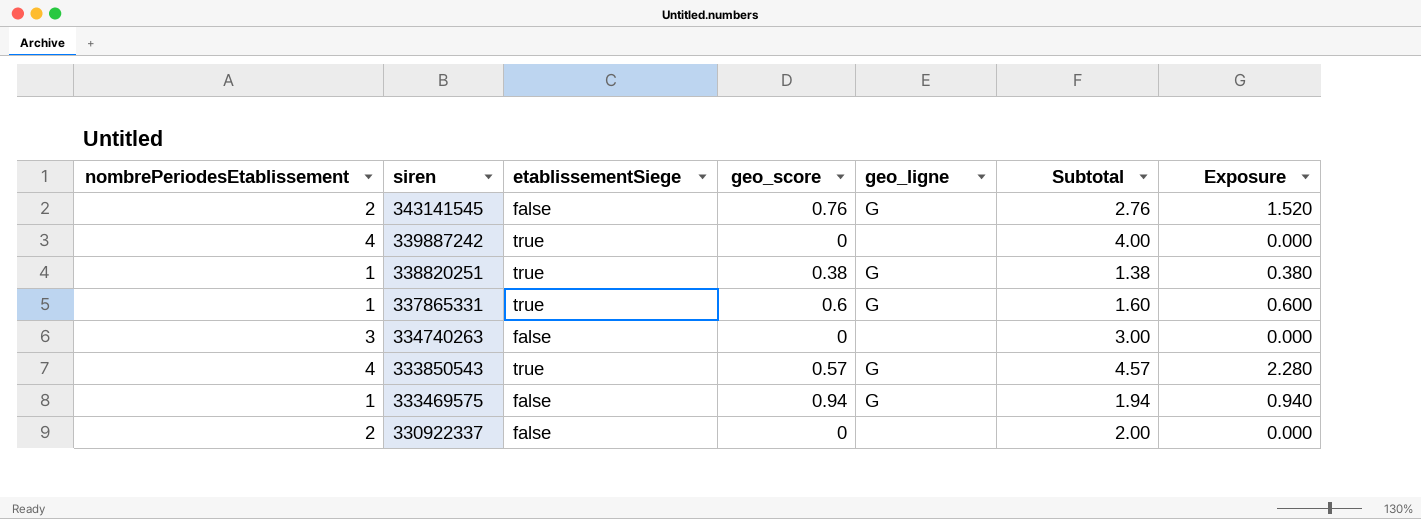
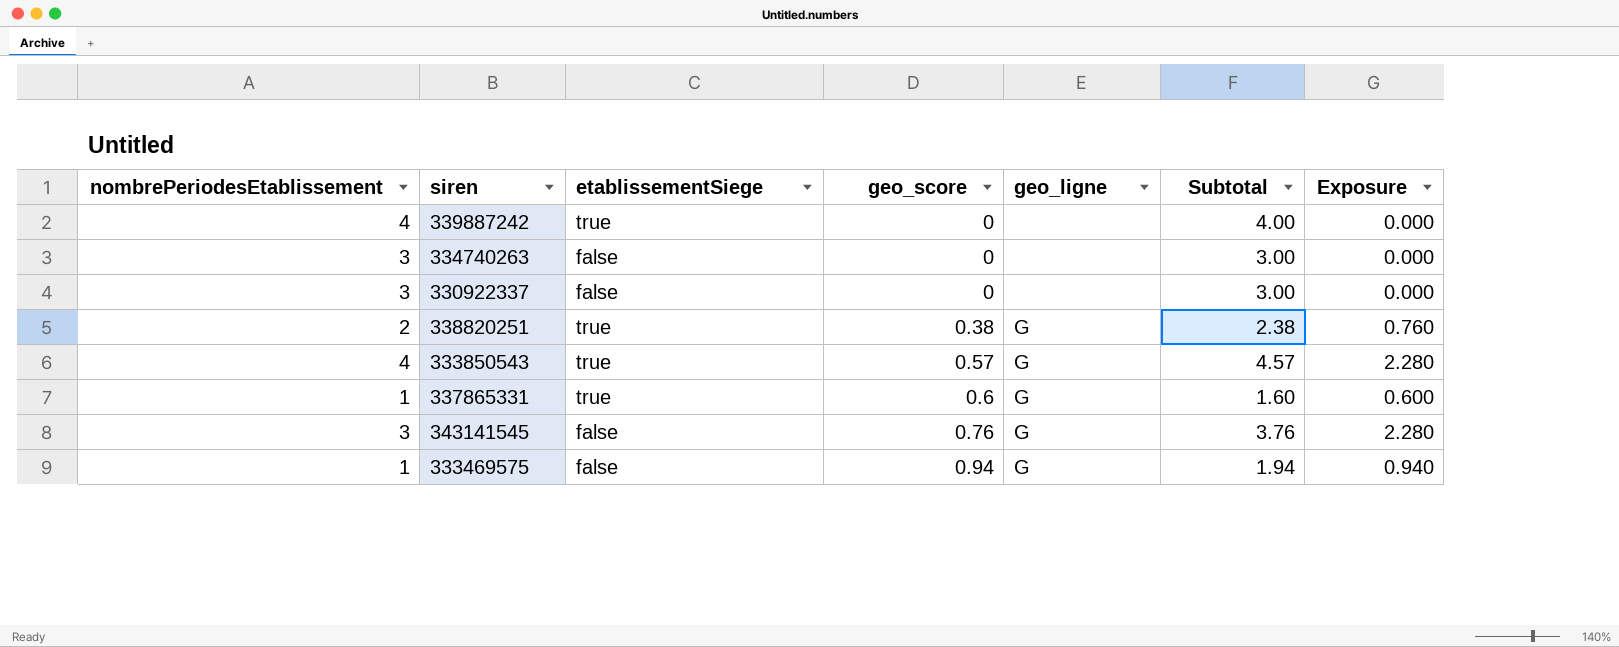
row order: siren descending -> geo_score ascending
330922337 | nombrePeriodesEtablissement: 2 -> 3
330922337 | Subtotal: 2.00 -> 3.00
338820251 | nombrePeriodesEtablissement: 1 -> 2
338820251 | Subtotal: 1.38 -> 2.38
338820251 | Exposure: 0.380 -> 0.760
343141545 | nombrePeriodesEtablissement: 2 -> 3
343141545 | Subtotal: 2.76 -> 3.76
343141545 | Exposure: 1.520 -> 2.280

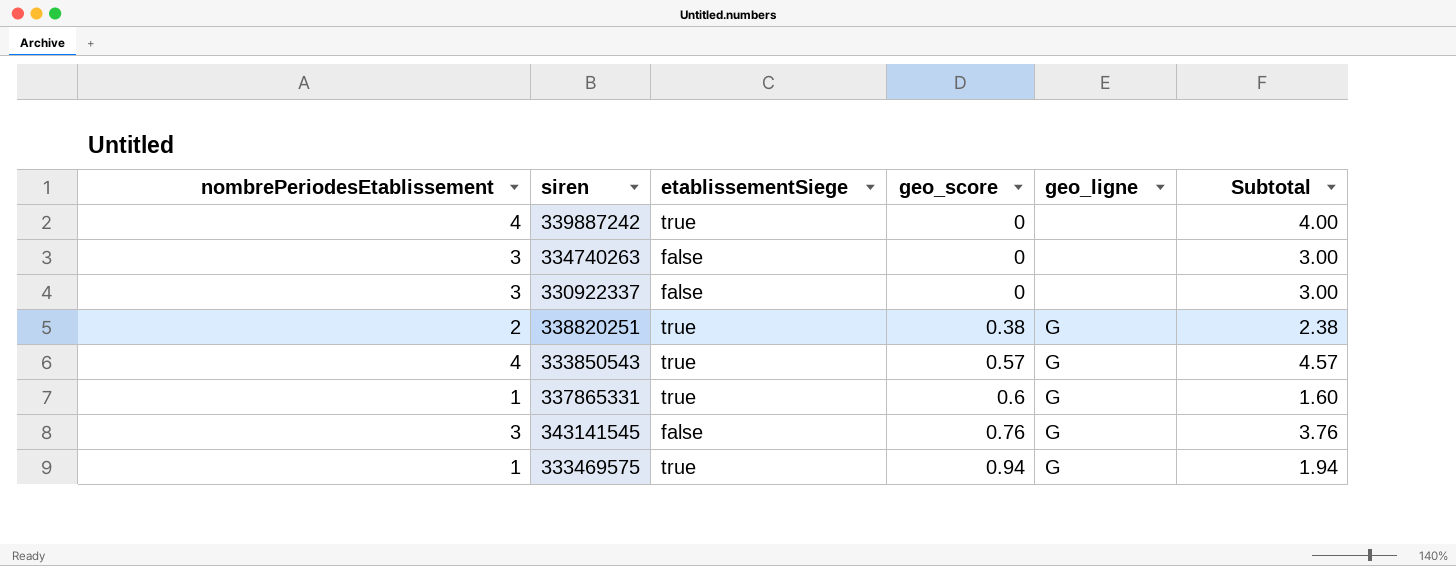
column Exposure | formula: [nombrePeriodesEtablissement] * [geo_score] -> none
333469575 | etablissementSiege: false -> true

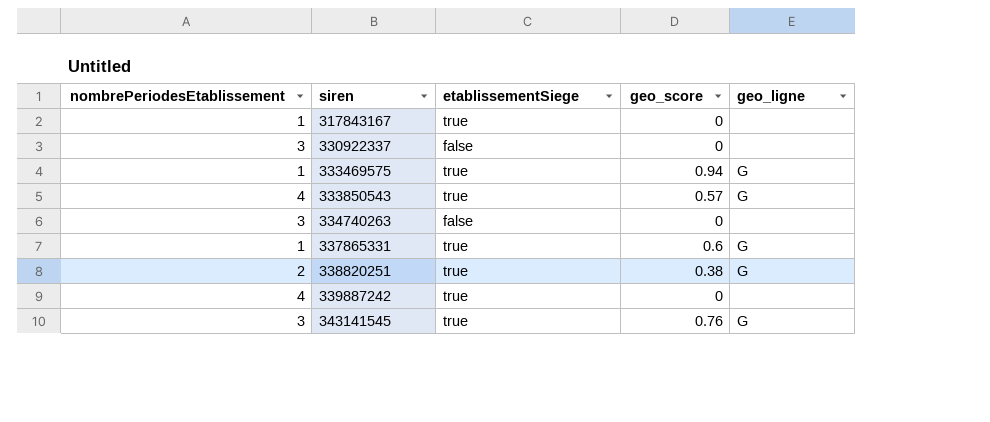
row order: geo_score ascending -> siren ascending
column Subtotal | formula: [nombrePeriodesEtablissement] + [geo_score] -> none
row 317843167: none -> 1 | true | 0 | none
343141545 | etablissementSiege: false -> true

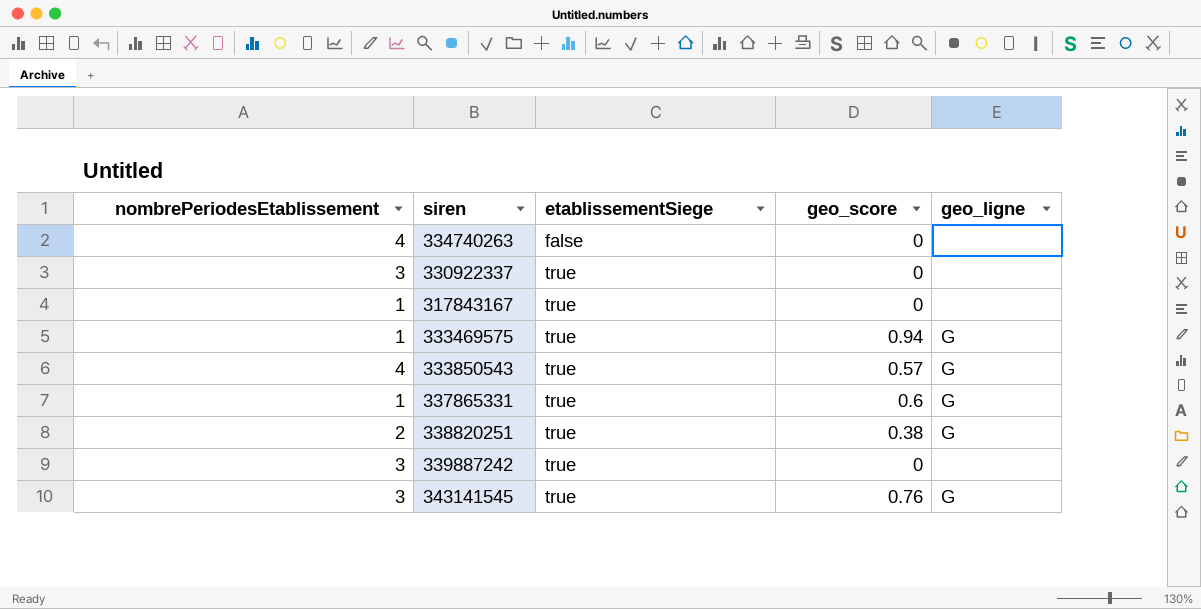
row order: siren ascending -> etablissementSiege ascending
334740263 | nombrePeriodesEtablissement: 3 -> 4
330922337 | etablissementSiege: false -> true
339887242 | nombrePeriodesEtablissement: 4 -> 3

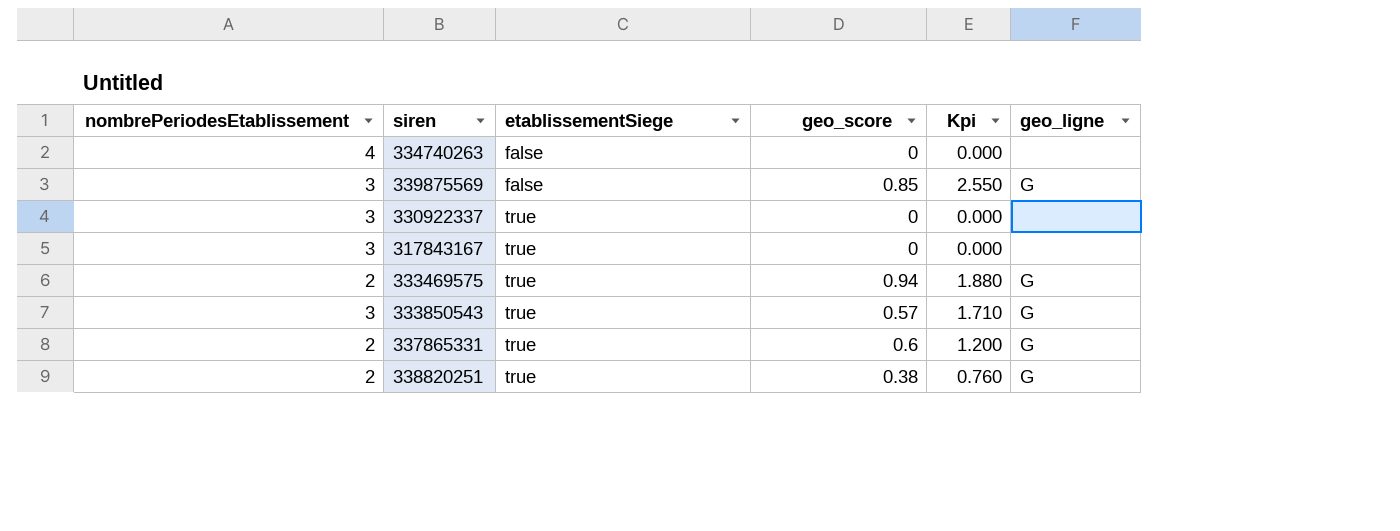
column Kpi | formula: none -> [nombrePeriodesEtablissement] * [geo_score]
row 339887242: 3 | true | 0 | none -> none
row 343141545: 3 | true | 0.76 | G -> none
row 339875569: none -> 3 | false | 0.85 | 2.550 | G
317843167 | nombrePeriodesEtablissement: 1 -> 3
333469575 | nombrePeriodesEtablissement: 1 -> 2
333850543 | nombrePeriodesEtablissement: 4 -> 3
337865331 | nombrePeriodesEtablissement: 1 -> 2

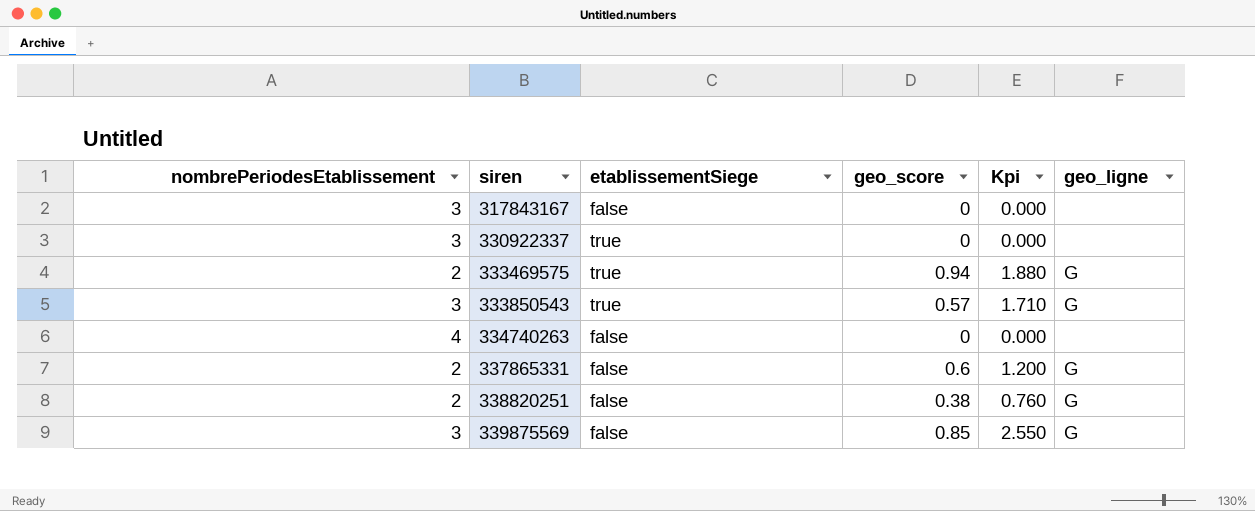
row order: etablissementSiege ascending -> siren ascending
317843167 | etablissementSiege: true -> false
337865331 | etablissementSiege: true -> false
338820251 | etablissementSiege: true -> false

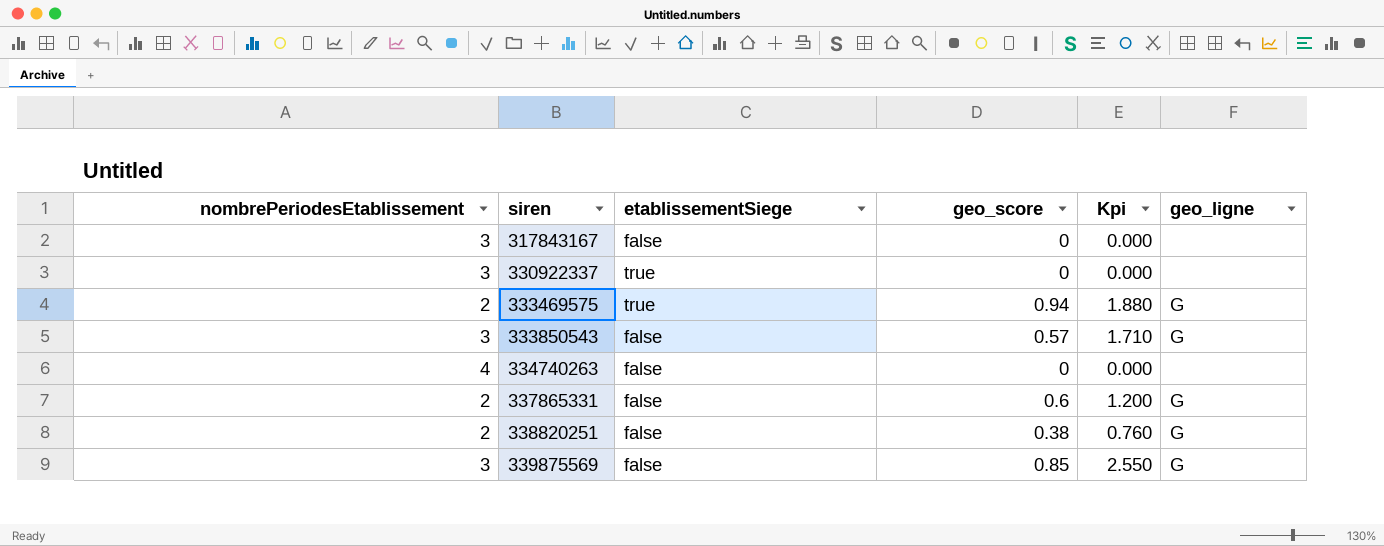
333850543 | etablissementSiege: true -> false

